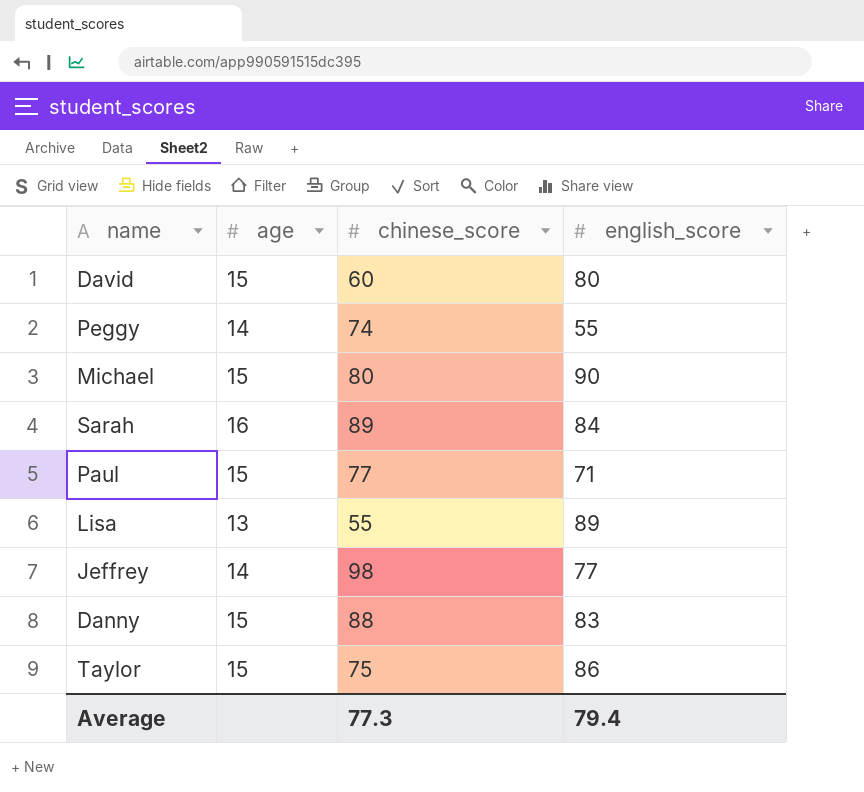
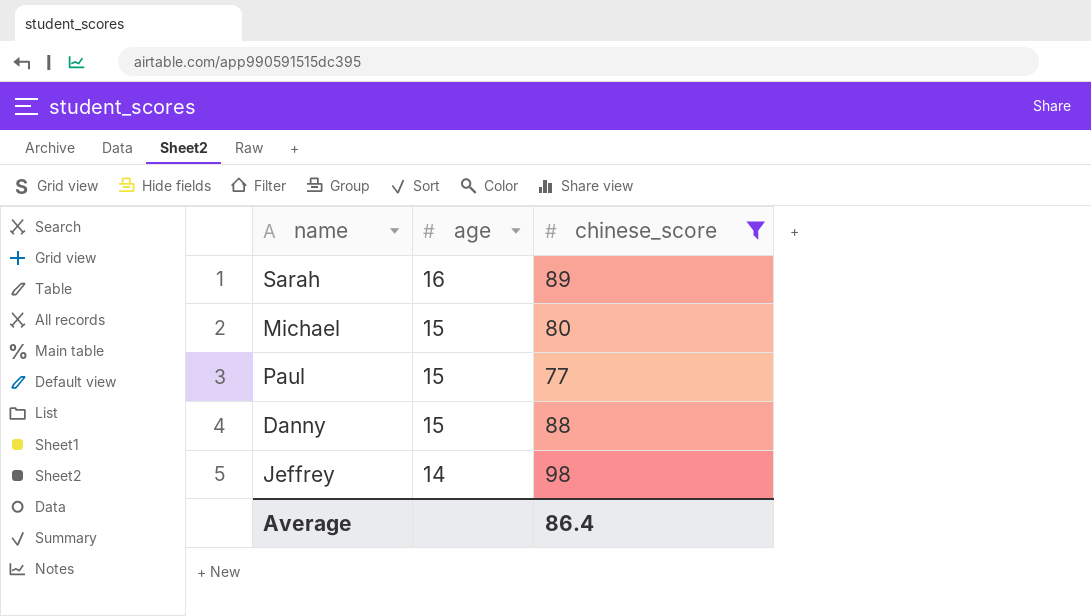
filter: none -> chinese_score >= 77
row order: none -> age descending
column english_score | position: 4 -> none
Average | chinese_score: 77.3 -> 86.4

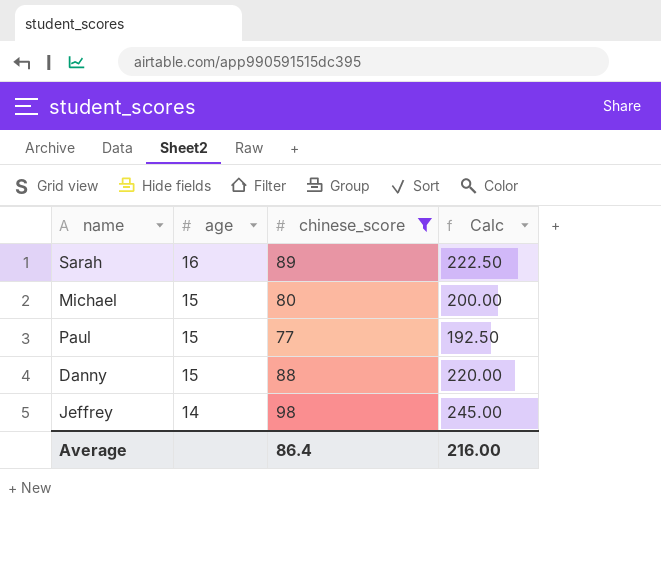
column Calc | formula: none -> [chinese_score] * 2.5

